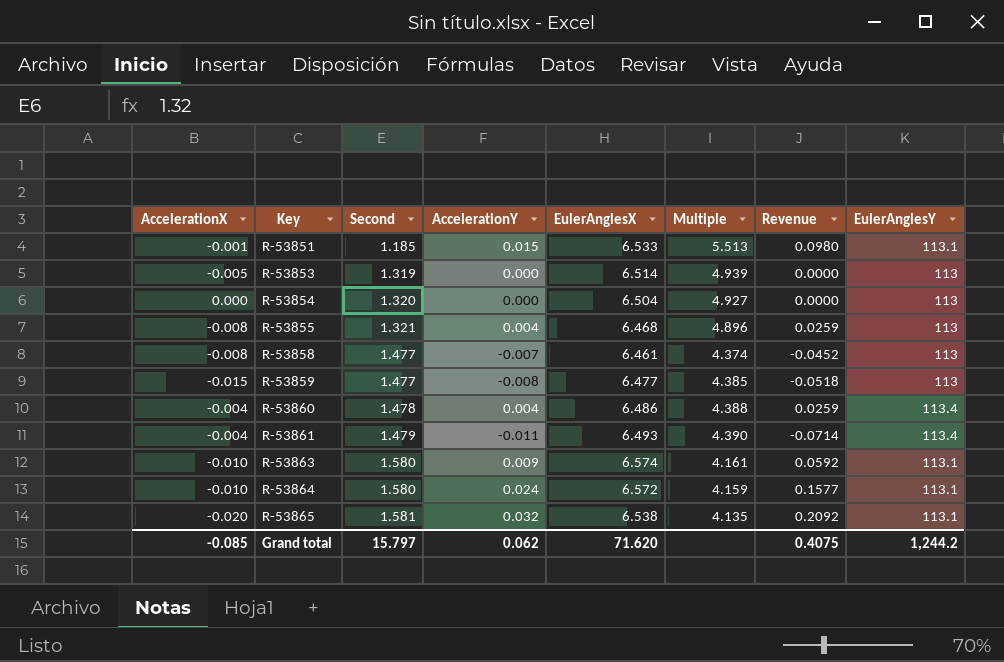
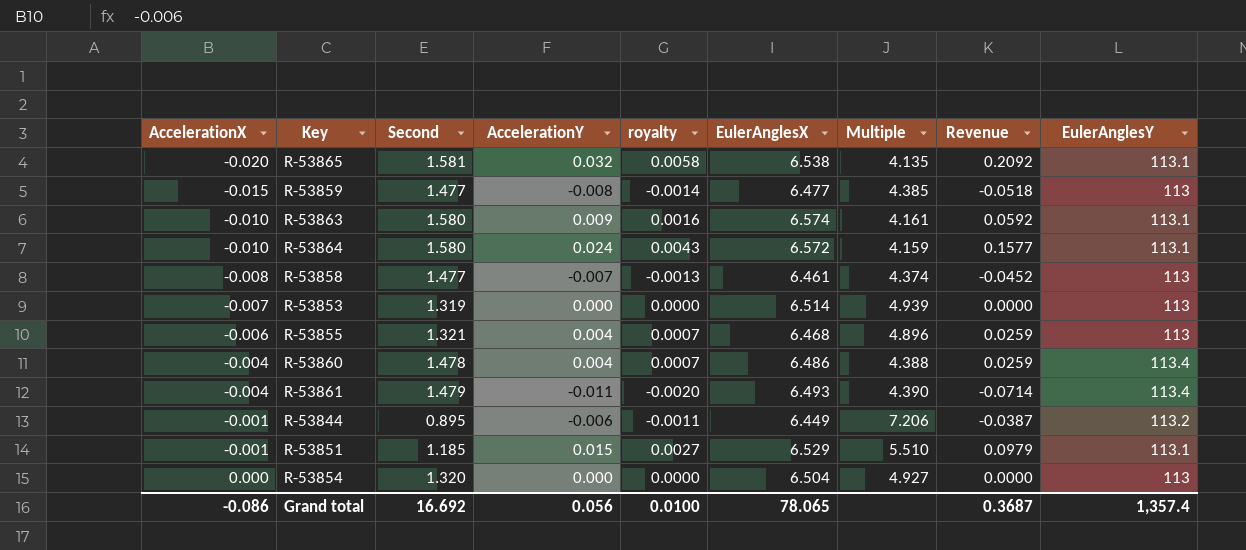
row order: Key ascending -> AccelerationX ascending
column royalty | formula: none -> [AccelerationY] * 0.18
R-53853 | AccelerationX: -0.005 -> -0.007
R-53855 | AccelerationX: -0.008 -> -0.006
row R-53844: none -> -0.001 | 0.895 | -0.006 | -0.0011 | 6.449 | 7.206 | -0.0387 | 113.2
R-53851 | EulerAnglesX: 6.533 -> 6.529
R-53851 | Multiple: 5.513 -> 5.510
R-53851 | Revenue: 0.0980 -> 0.0979
Grand total | AccelerationX: -0.085 -> -0.086
Grand total | Second: 15.797 -> 16.692
Grand total | AccelerationY: 0.062 -> 0.056
Grand total | EulerAnglesX: 71.620 -> 78.065
Grand total | Revenue: 0.4075 -> 0.3687
Grand total | EulerAnglesY: 1,244.2 -> 1,357.4

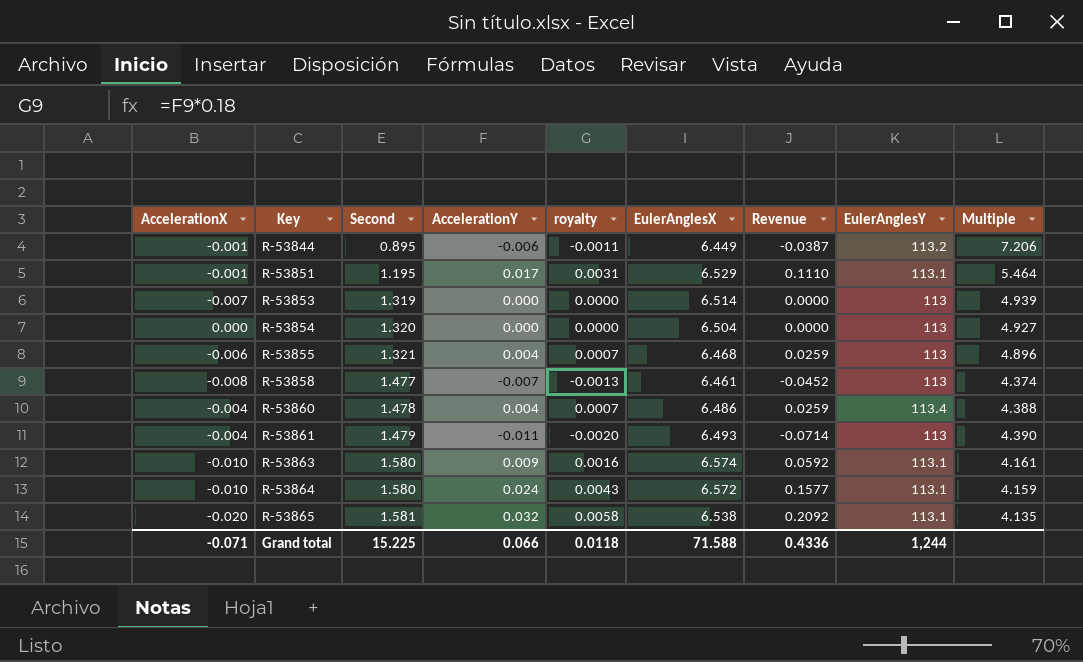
row order: AccelerationX ascending -> Key ascending
column Multiple | position: 7 -> 9
row R-53859: -0.015 | 1.477 | -0.008 | -0.0014 | 6.477 | 4.385 | -0.0518 | 113 -> none
R-53851 | Second: 1.185 -> 1.195
R-53851 | AccelerationY: 0.015 -> 0.017
R-53851 | royalty: 0.0027 -> 0.0031
R-53851 | Revenue: 0.0979 -> 0.1110
R-53851 | Multiple: 5.510 -> 5.464
R-53861 | EulerAnglesY: 113.4 -> 113
Grand total | AccelerationX: -0.086 -> -0.071
Grand total | Second: 16.692 -> 15.225
Grand total | AccelerationY: 0.056 -> 0.066
Grand total | royalty: 0.0100 -> 0.0118
Grand total | EulerAnglesX: 78.065 -> 71.588
Grand total | Revenue: 0.3687 -> 0.4336
Grand total | EulerAnglesY: 1,357.4 -> 1,244

